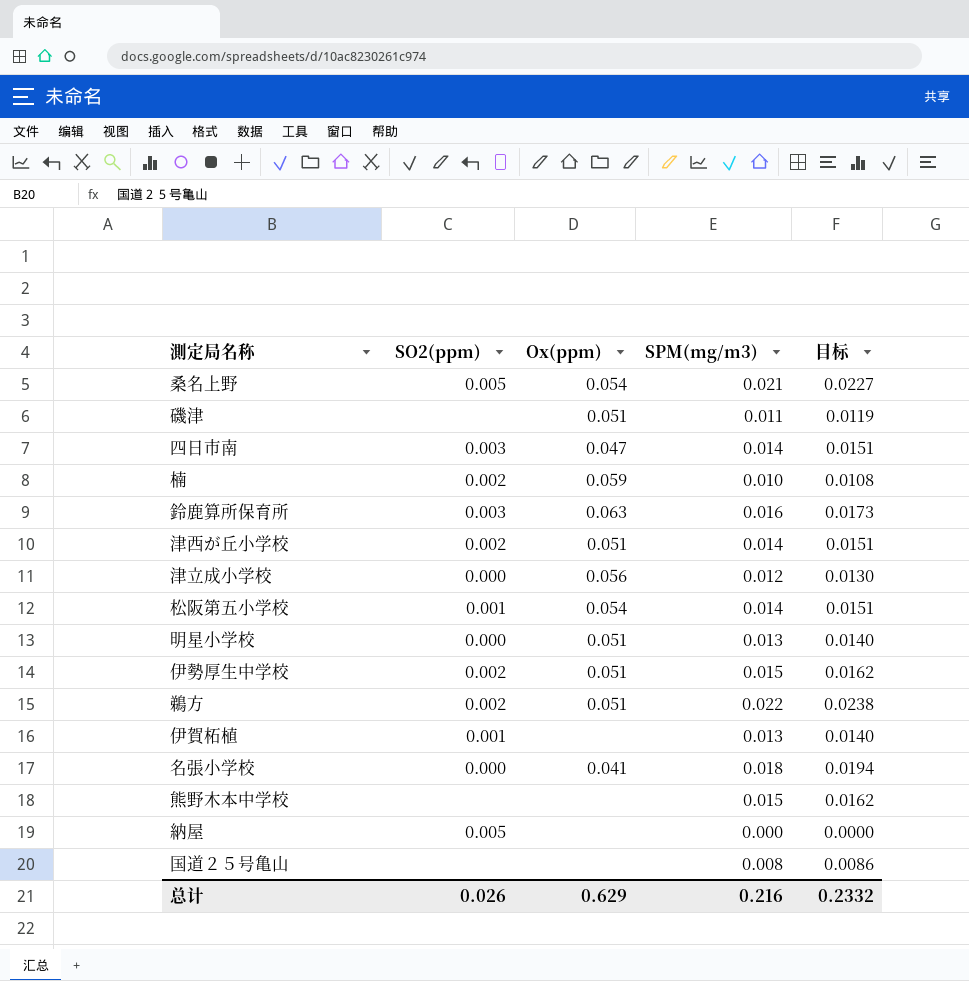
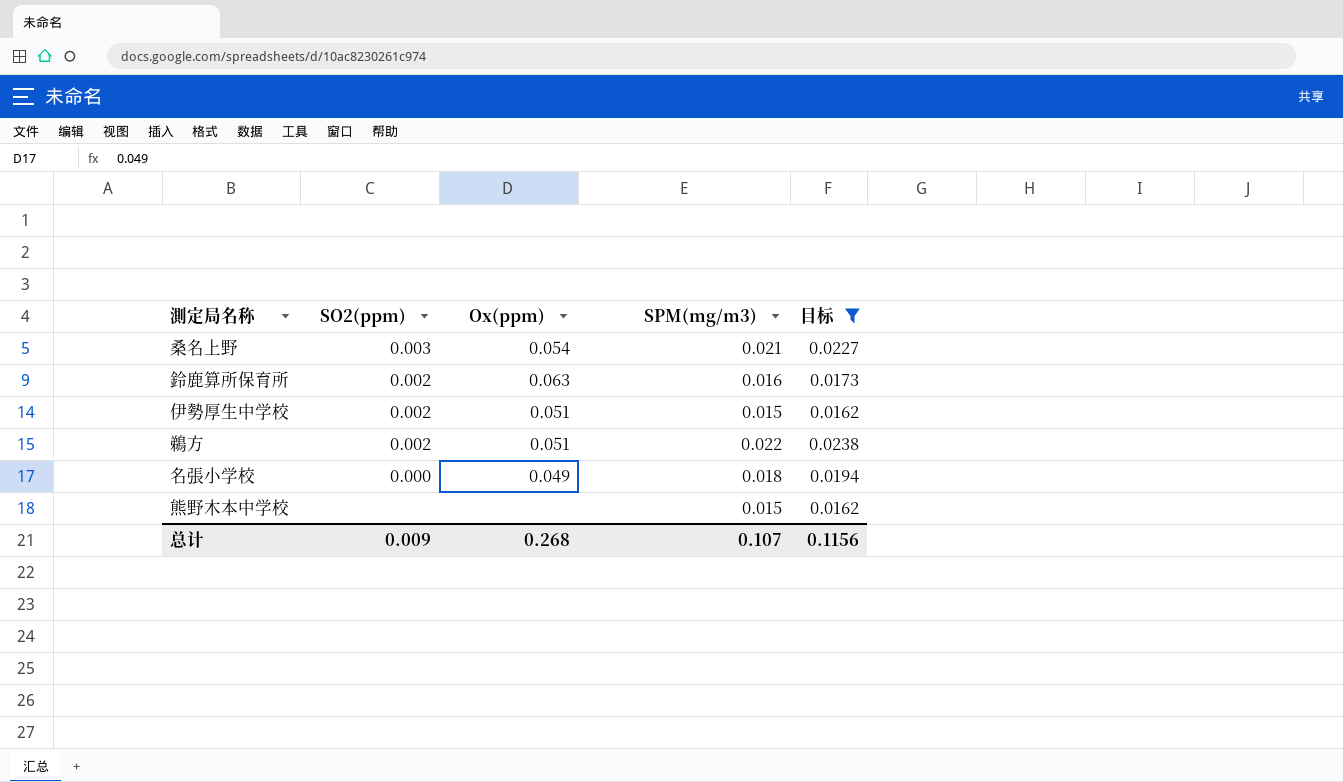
filter: none -> 目标 >= 0.0162
桑名上野 | SO2(ppm): 0.005 -> 0.003
鈴鹿算所保育所 | SO2(ppm): 0.003 -> 0.002
名張小学校 | Ox(ppm): 0.041 -> 0.049
总计 | SO2(ppm): 0.026 -> 0.009
总计 | Ox(ppm): 0.629 -> 0.268
总计 | SPM(mg/m3): 0.216 -> 0.107
总计 | 目标: 0.2332 -> 0.1156

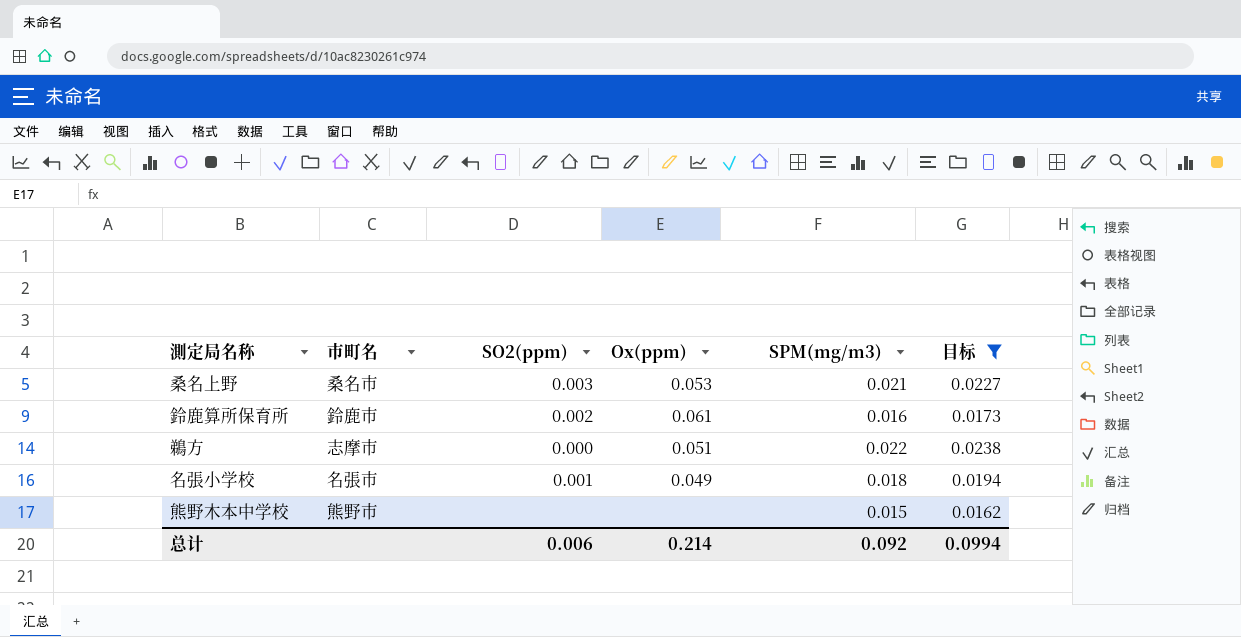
column 市町名 | position: none -> 2
row 伊勢厚生中学校: 0.002 | 0.051 | 0.015 | 0.0162 -> none
桑名上野 | Ox(ppm): 0.054 -> 0.053
鈴鹿算所保育所 | Ox(ppm): 0.063 -> 0.061
鵜方 | SO2(ppm): 0.002 -> 0.000
名張小学校 | SO2(ppm): 0.000 -> 0.001
总计 | SO2(ppm): 0.009 -> 0.006
总计 | Ox(ppm): 0.268 -> 0.214
总计 | SPM(mg/m3): 0.107 -> 0.092
总计 | 目标: 0.1156 -> 0.0994

